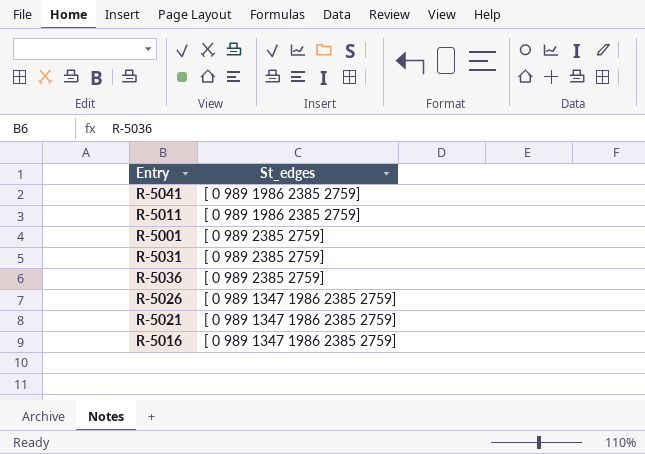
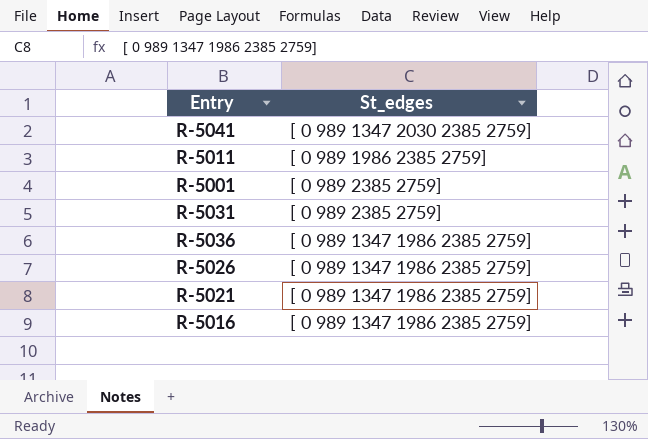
R-5041 | St_edges: [ 0 989 1986 2385 2759] -> [ 0 989 1347 2030 2385 2759]
R-5036 | St_edges: [ 0 989 2385 2759] -> [ 0 989 1347 1986 2385 2759]

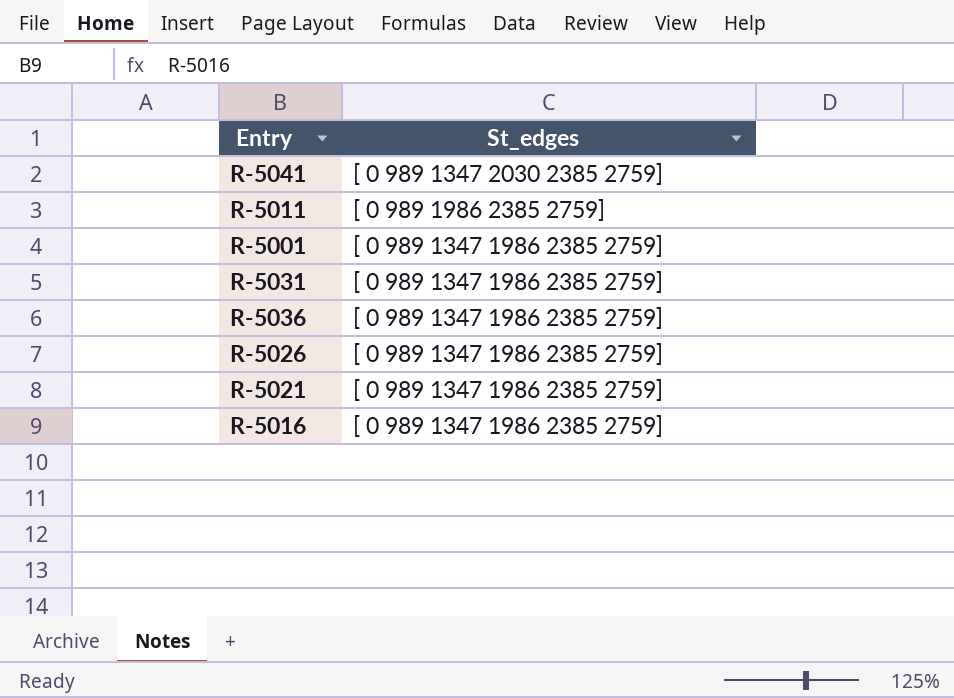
R-5001 | St_edges: [ 0 989 2385 2759] -> [ 0 989 1347 1986 2385 2759]
R-5031 | St_edges: [ 0 989 2385 2759] -> [ 0 989 1347 1986 2385 2759]

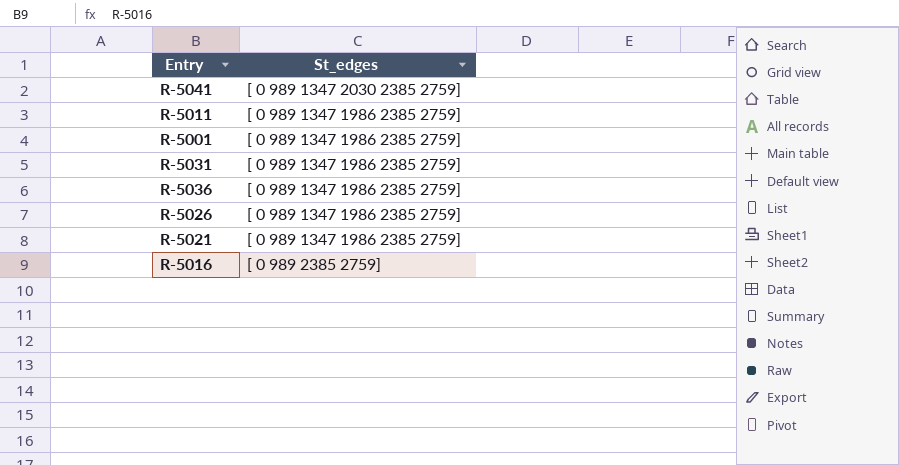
R-5011 | St_edges: [ 0 989 1986 2385 2759] -> [ 0 989 1347 1986 2385 2759]
R-5016 | St_edges: [ 0 989 1347 1986 2385 2759] -> [ 0 989 2385 2759]

